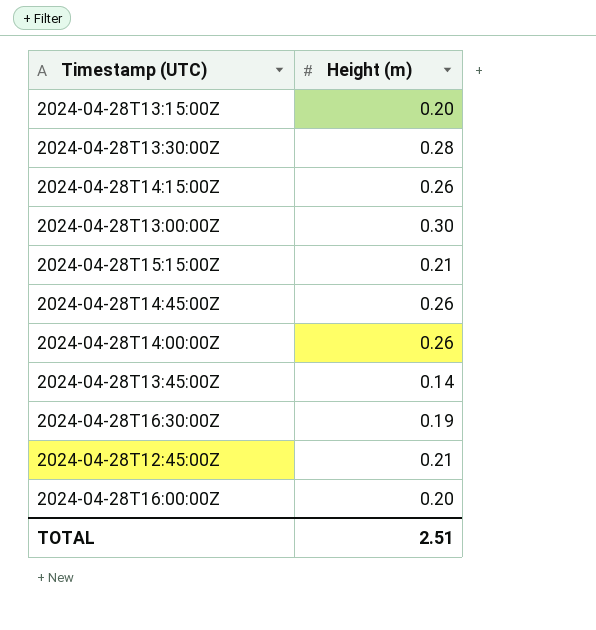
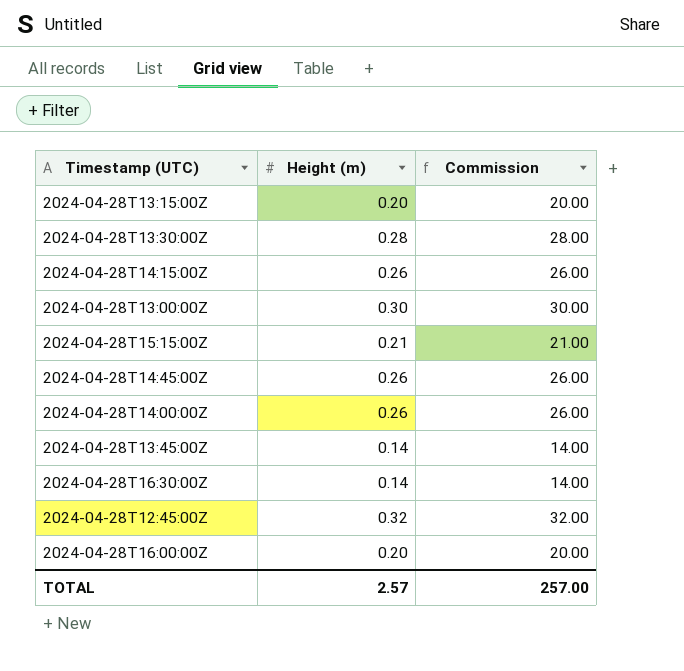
column Commission | formula: none -> [Height (m)] * 100
2024-04-28T16:30:00Z | Height (m): 0.19 -> 0.14
2024-04-28T12:45:00Z | Height (m): 0.21 -> 0.32
TOTAL | Height (m): 2.51 -> 2.57

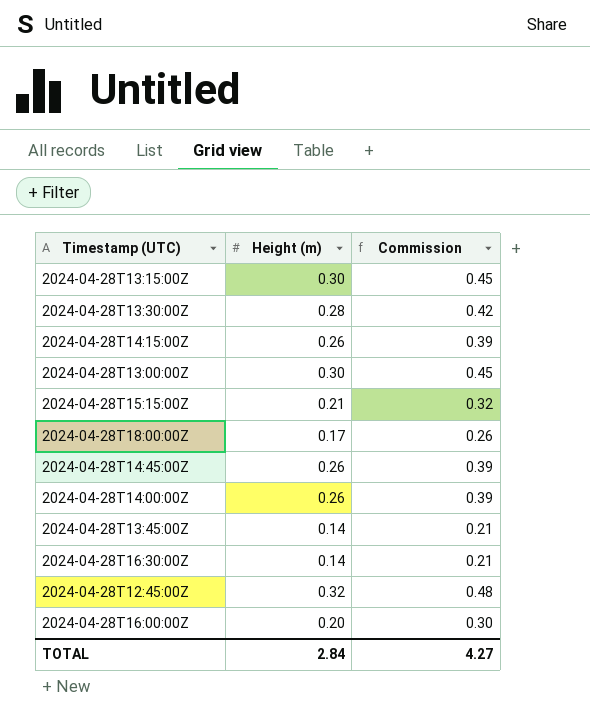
column Commission | formula: [Height (m)] * 100 -> [Height (m)] * 1.5
2024-04-28T13:15:00Z | Height (m): 0.20 -> 0.30
row 2024-04-28T18:00:00Z: none -> 0.17 | 0.26
TOTAL | Height (m): 2.57 -> 2.84
TOTAL | Commission: 257.00 -> 4.27

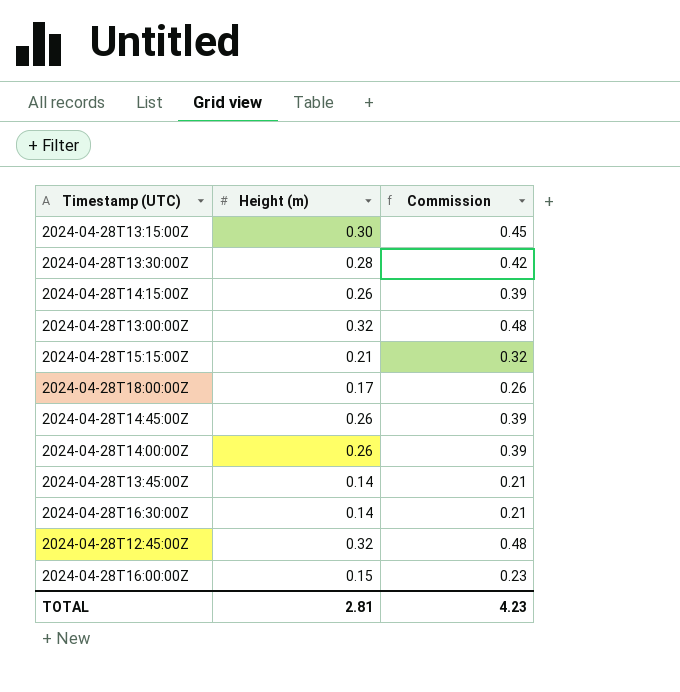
2024-04-28T13:00:00Z | Height (m): 0.30 -> 0.32
2024-04-28T13:00:00Z | Commission: 0.45 -> 0.48
2024-04-28T16:00:00Z | Height (m): 0.20 -> 0.15
2024-04-28T16:00:00Z | Commission: 0.30 -> 0.23
TOTAL | Height (m): 2.84 -> 2.81
TOTAL | Commission: 4.27 -> 4.23

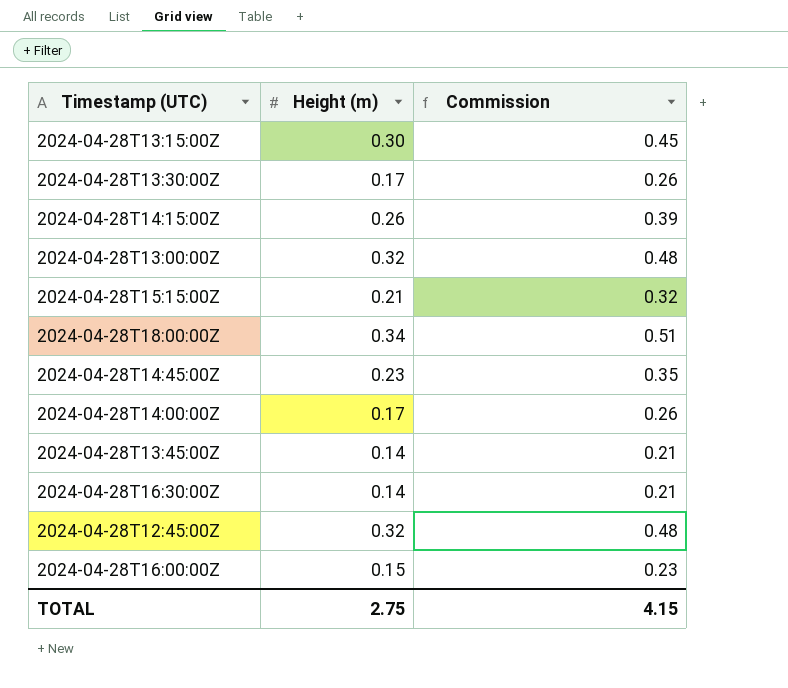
2024-04-28T13:30:00Z | Height (m): 0.28 -> 0.17
2024-04-28T13:30:00Z | Commission: 0.42 -> 0.26
2024-04-28T18:00:00Z | Height (m): 0.17 -> 0.34
2024-04-28T18:00:00Z | Commission: 0.26 -> 0.51
2024-04-28T14:45:00Z | Height (m): 0.26 -> 0.23
2024-04-28T14:45:00Z | Commission: 0.39 -> 0.35
2024-04-28T14:00:00Z | Height (m): 0.26 -> 0.17
2024-04-28T14:00:00Z | Commission: 0.39 -> 0.26
TOTAL | Height (m): 2.81 -> 2.75
TOTAL | Commission: 4.23 -> 4.15

